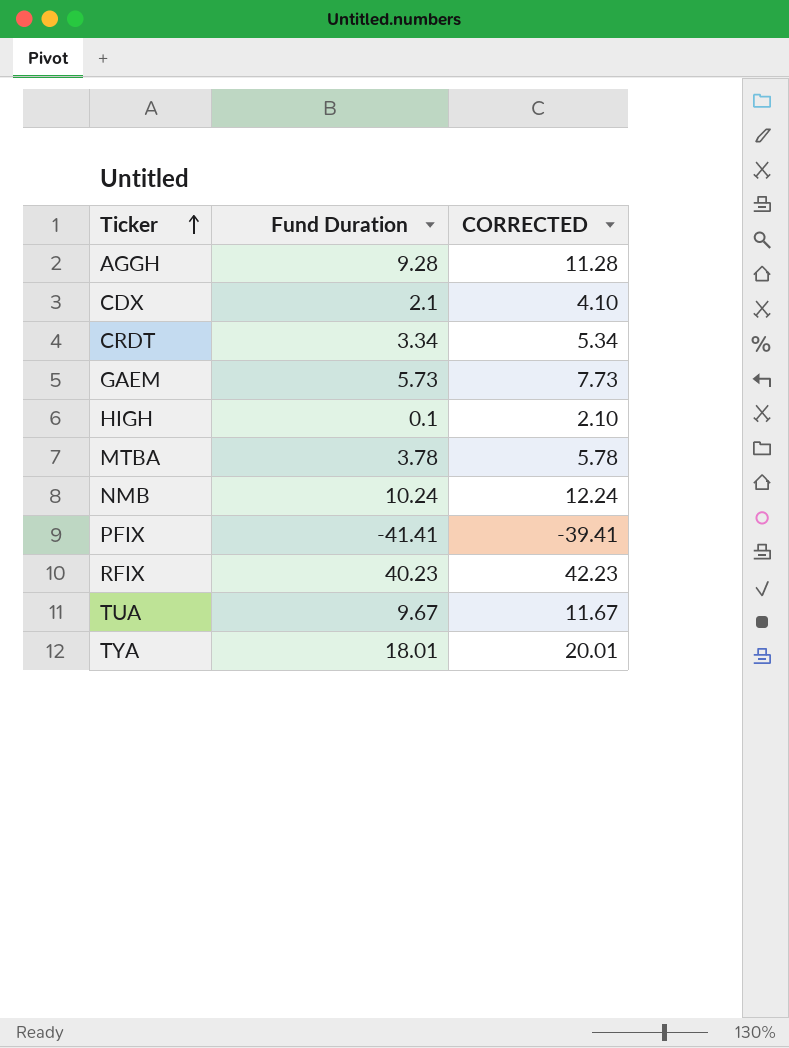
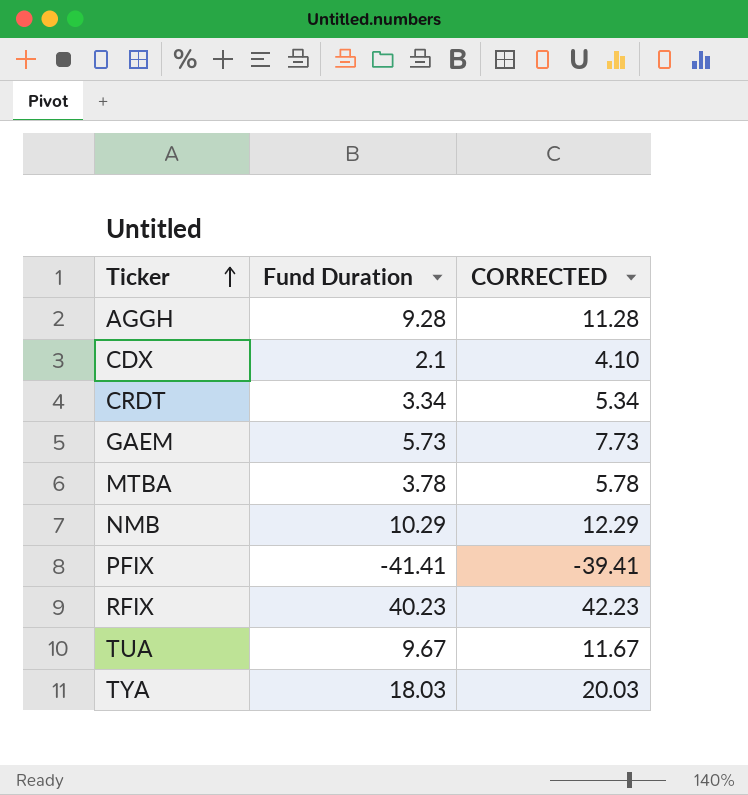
row HIGH: 0.1 | 2.10 -> none
NMB | Fund Duration: 10.24 -> 10.29
NMB | CORRECTED: 12.24 -> 12.29
TYA | Fund Duration: 18.01 -> 18.03
TYA | CORRECTED: 20.01 -> 20.03

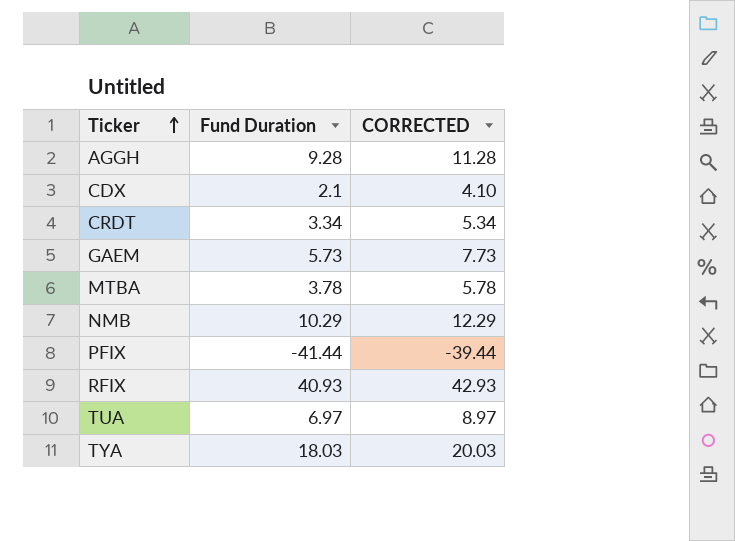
PFIX | Fund Duration: -41.41 -> -41.44
PFIX | CORRECTED: -39.41 -> -39.44
RFIX | Fund Duration: 40.23 -> 40.93
RFIX | CORRECTED: 42.23 -> 42.93
TUA | Fund Duration: 9.67 -> 6.97
TUA | CORRECTED: 11.67 -> 8.97

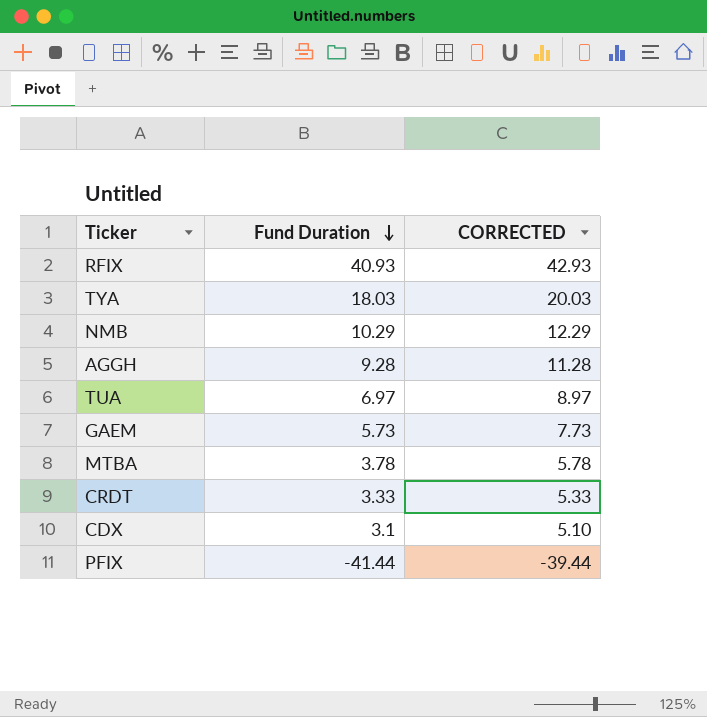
row order: Ticker ascending -> Fund Duration descending
CRDT | Fund Duration: 3.34 -> 3.33
CRDT | CORRECTED: 5.34 -> 5.33
CDX | Fund Duration: 2.1 -> 3.1
CDX | CORRECTED: 4.10 -> 5.10

